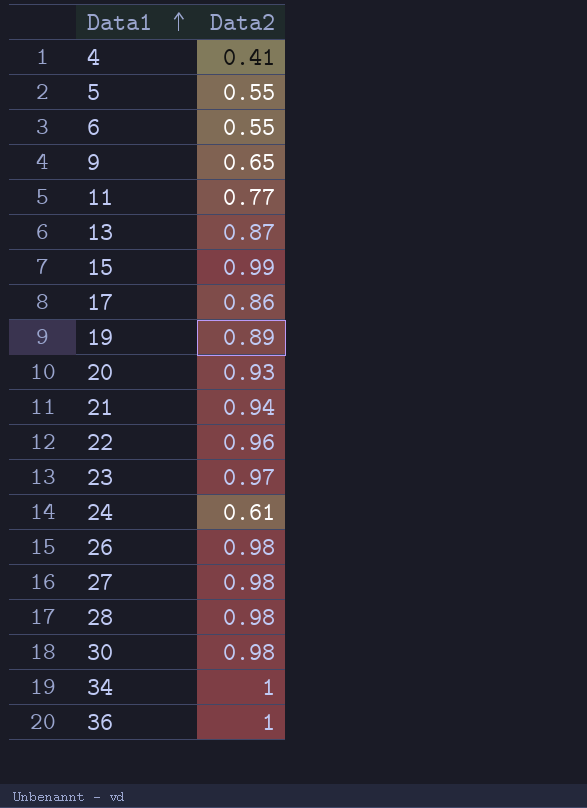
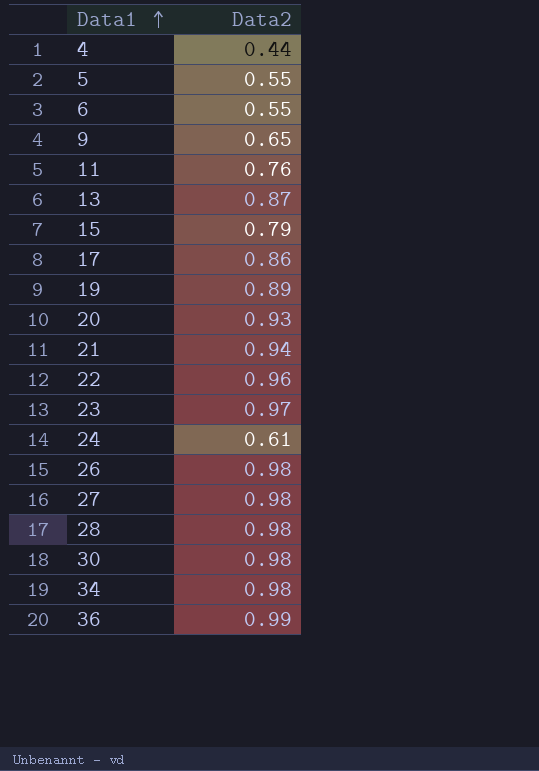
4 | Data2: 0.41 -> 0.44
11 | Data2: 0.77 -> 0.76
15 | Data2: 0.99 -> 0.79
34 | Data2: 1 -> 0.98
36 | Data2: 1 -> 0.99

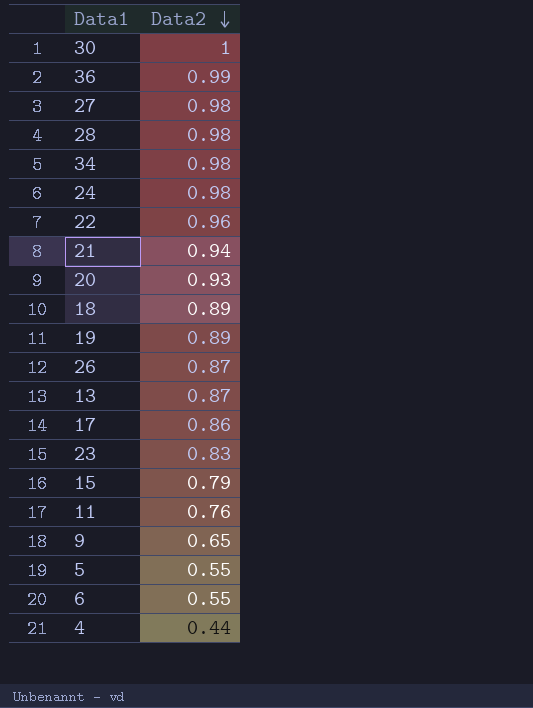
row order: Data1 ascending -> Data2 descending
30 | Data2: 0.98 -> 1
24 | Data2: 0.61 -> 0.98
row 18: none -> 0.89
26 | Data2: 0.98 -> 0.87
23 | Data2: 0.97 -> 0.83

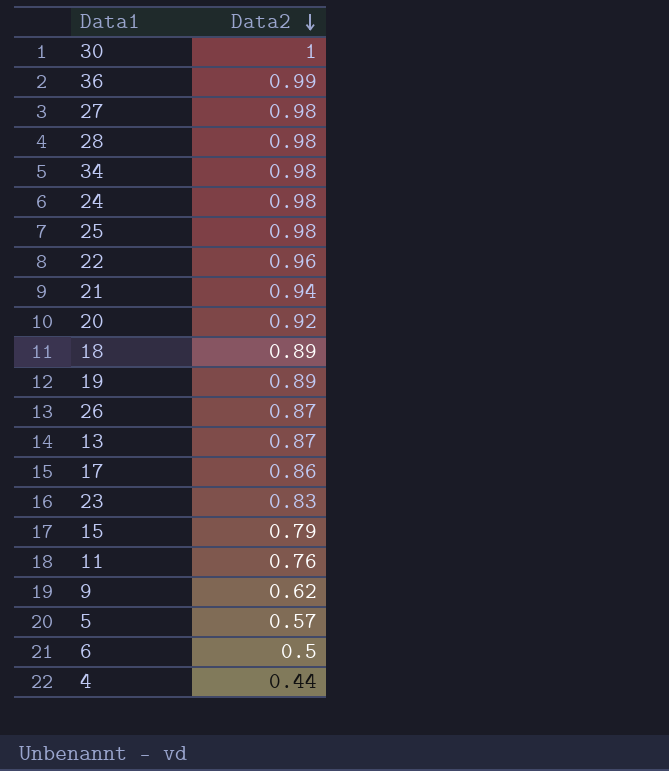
row 25: none -> 0.98
20 | Data2: 0.93 -> 0.92
9 | Data2: 0.65 -> 0.62
5 | Data2: 0.55 -> 0.57
6 | Data2: 0.55 -> 0.5

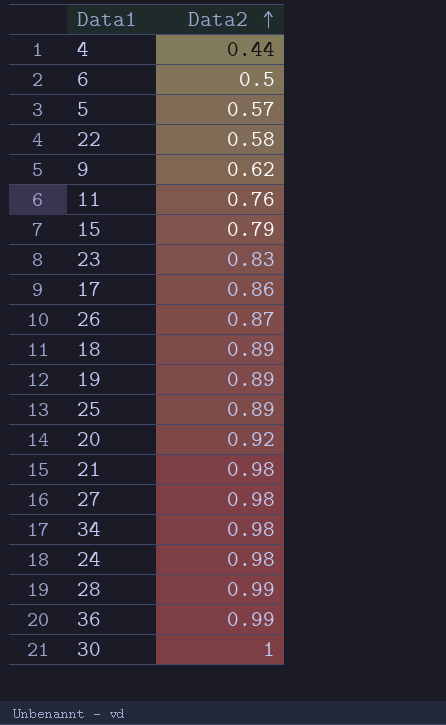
row order: Data2 descending -> Data2 ascending
row 13: 0.87 -> none
22 | Data2: 0.96 -> 0.58
25 | Data2: 0.98 -> 0.89
21 | Data2: 0.94 -> 0.98
28 | Data2: 0.98 -> 0.99

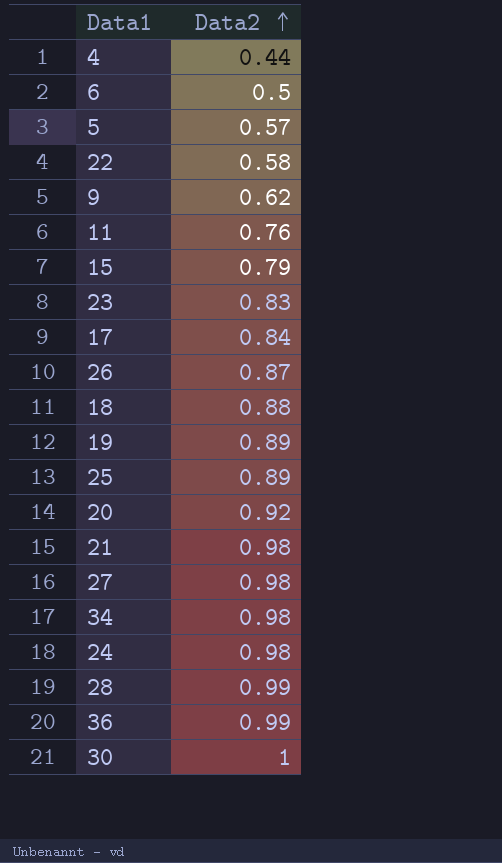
17 | Data2: 0.86 -> 0.84
18 | Data2: 0.89 -> 0.88

